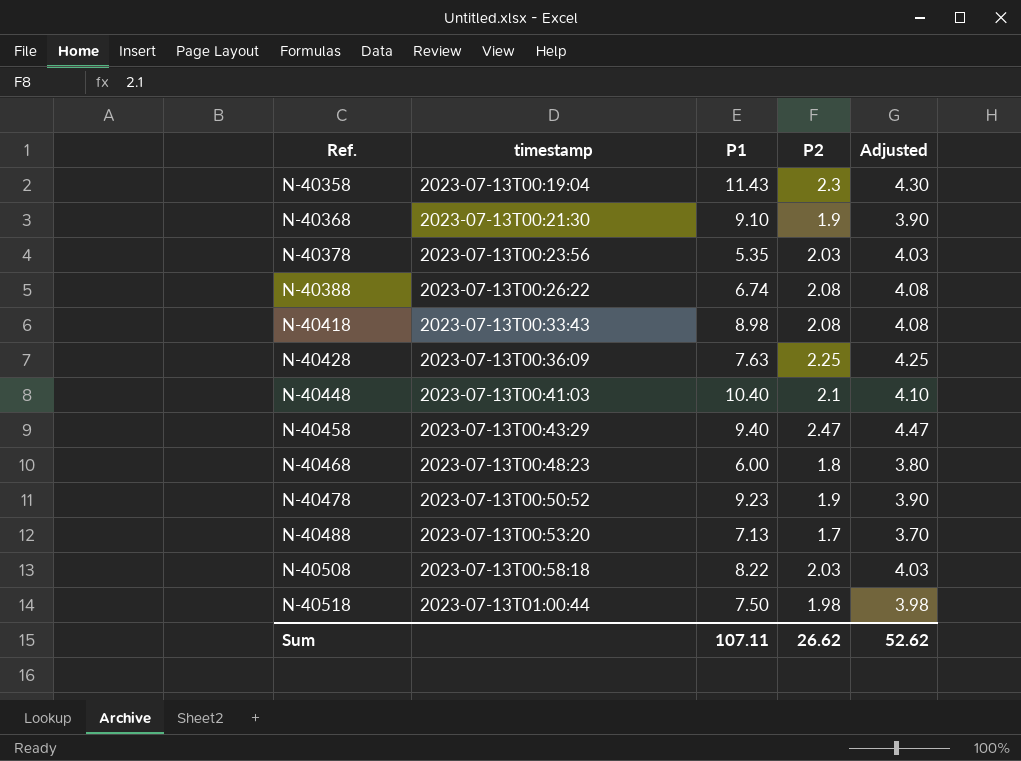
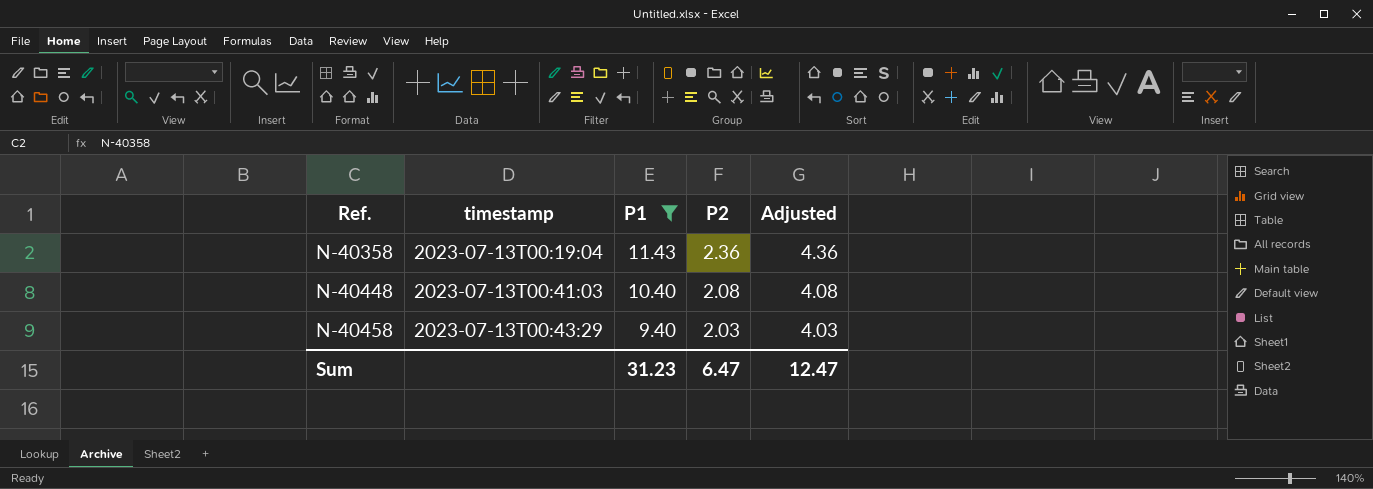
filter: none -> P1 >= 9.40
N-40358 | P2: 2.3 -> 2.36
N-40358 | Adjusted: 4.30 -> 4.36
N-40448 | P2: 2.1 -> 2.08
N-40448 | Adjusted: 4.10 -> 4.08
N-40458 | P2: 2.47 -> 2.03
N-40458 | Adjusted: 4.47 -> 4.03
Sum | P1: 107.11 -> 31.23
Sum | P2: 26.62 -> 6.47
Sum | Adjusted: 52.62 -> 12.47

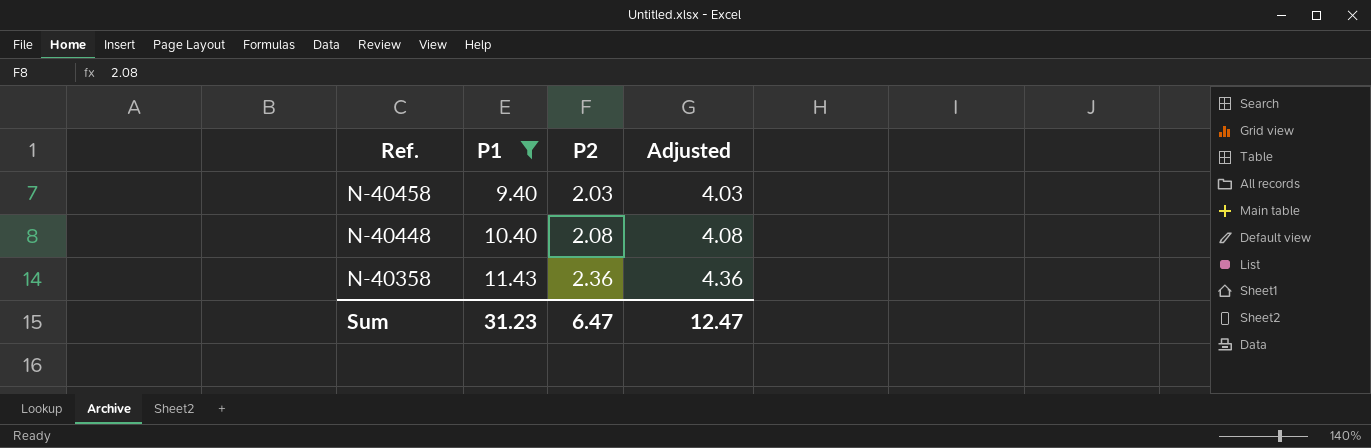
row order: Ref. ascending -> Ref. descending
column timestamp | position: 2 -> none

